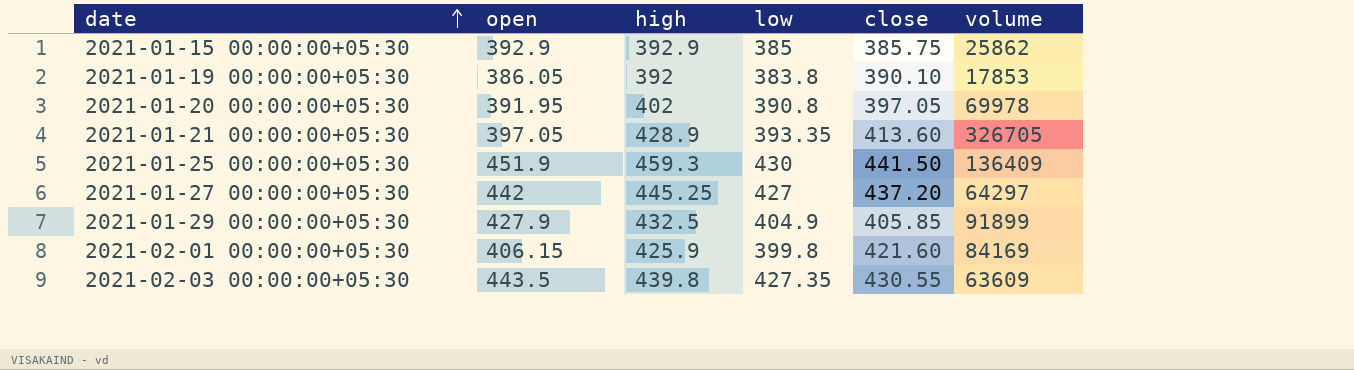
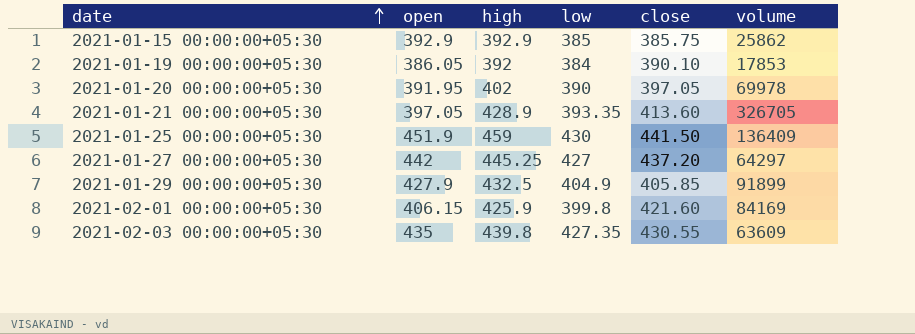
2021-01-19 00:00:00+05:30 | low: 383.8 -> 384
2021-01-20 00:00:00+05:30 | low: 390.8 -> 390
2021-01-25 00:00:00+05:30 | high: 459.3 -> 459
2021-02-03 00:00:00+05:30 | open: 443.5 -> 435

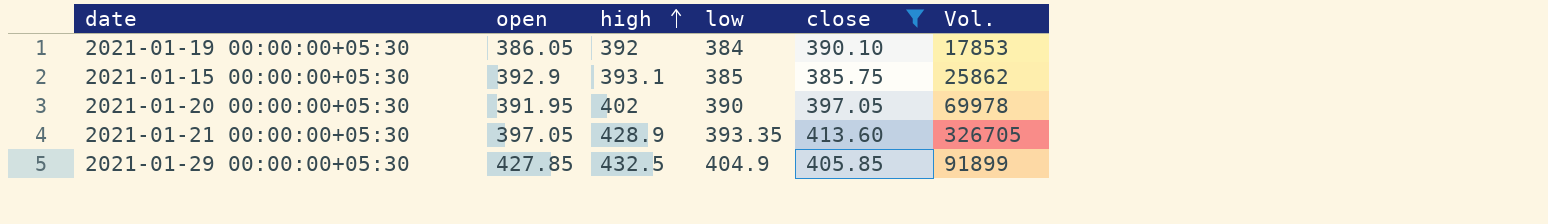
filter: none -> close <= 413.60
row order: date ascending -> high ascending
column name: volume -> Vol.
2021-01-15 00:00:00+05:30 | high: 392.9 -> 393.1
2021-01-29 00:00:00+05:30 | open: 427.9 -> 427.85

